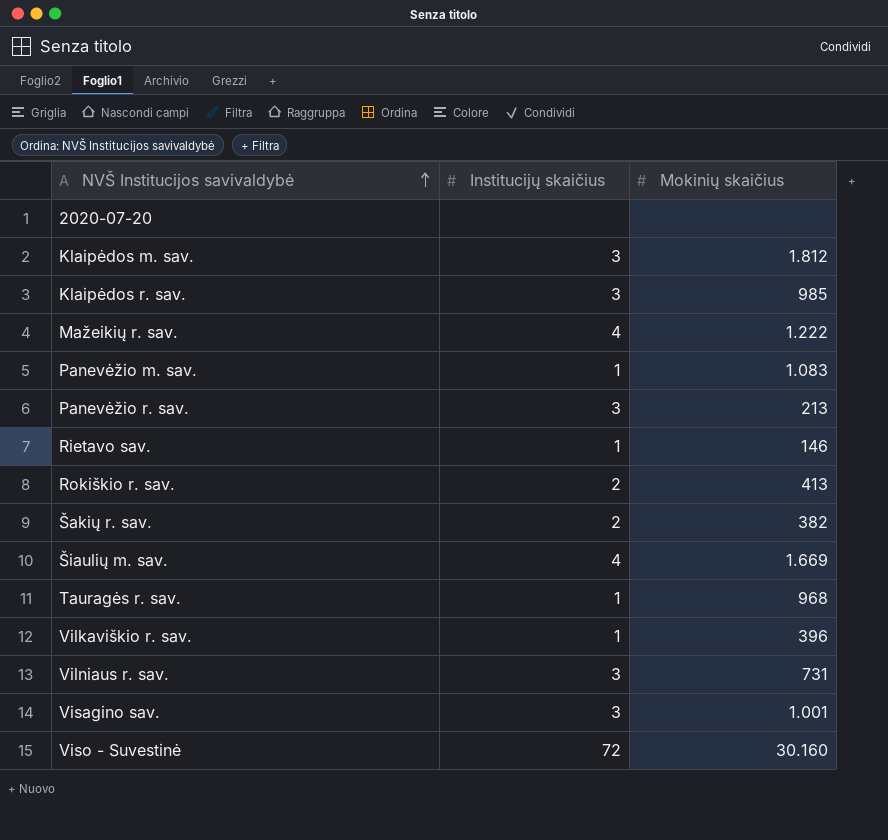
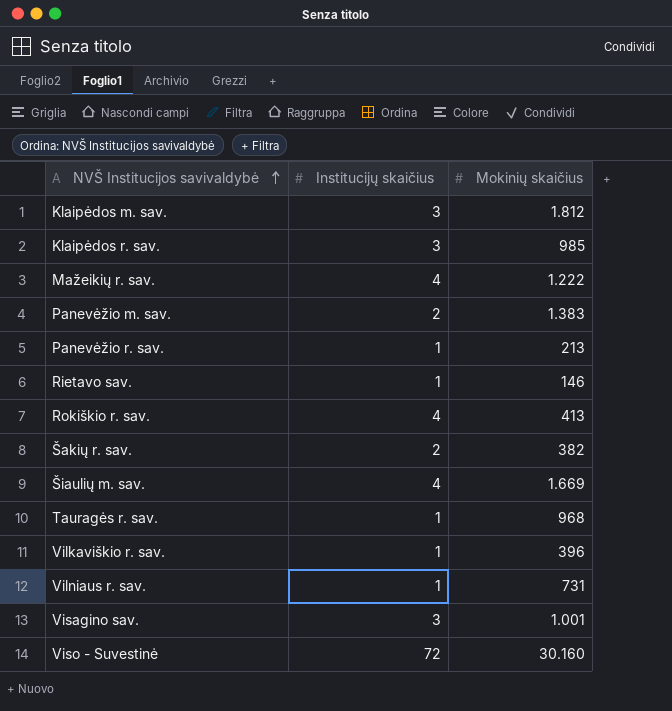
row 2020-07-20: none | none -> none
Panevėžio m. sav. | Institucijų skaičius: 1 -> 2
Panevėžio m. sav. | Mokinių skaičius: 1.083 -> 1.383
Panevėžio r. sav. | Institucijų skaičius: 3 -> 1
Rokiškio r. sav. | Institucijų skaičius: 2 -> 4
Vilniaus r. sav. | Institucijų skaičius: 3 -> 1

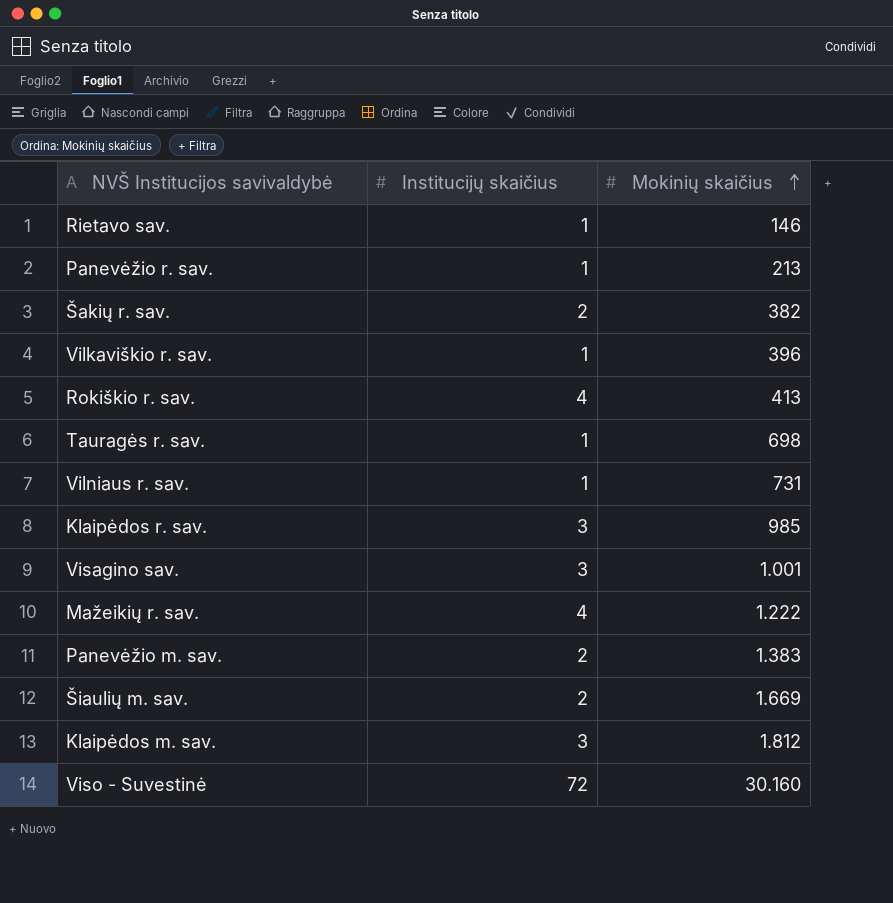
row order: NVŠ Institucijos savivaldybė ascending -> Mokinių skaičius ascending
Tauragės r. sav. | Mokinių skaičius: 968 -> 698
Šiaulių m. sav. | Institucijų skaičius: 4 -> 2

